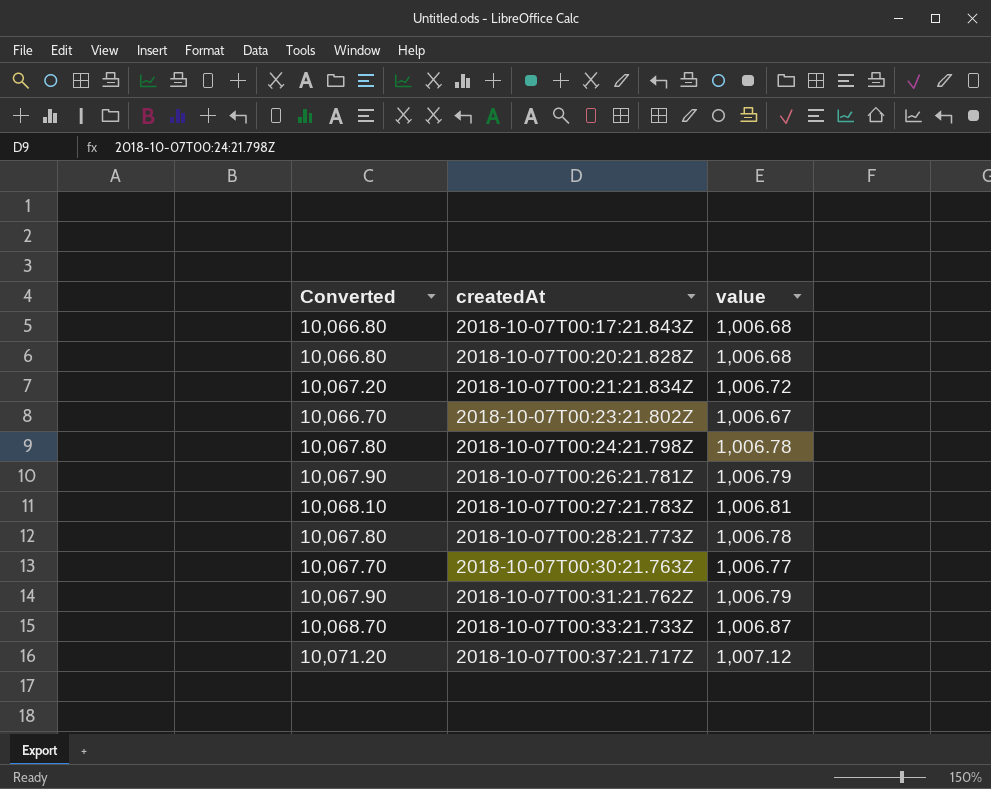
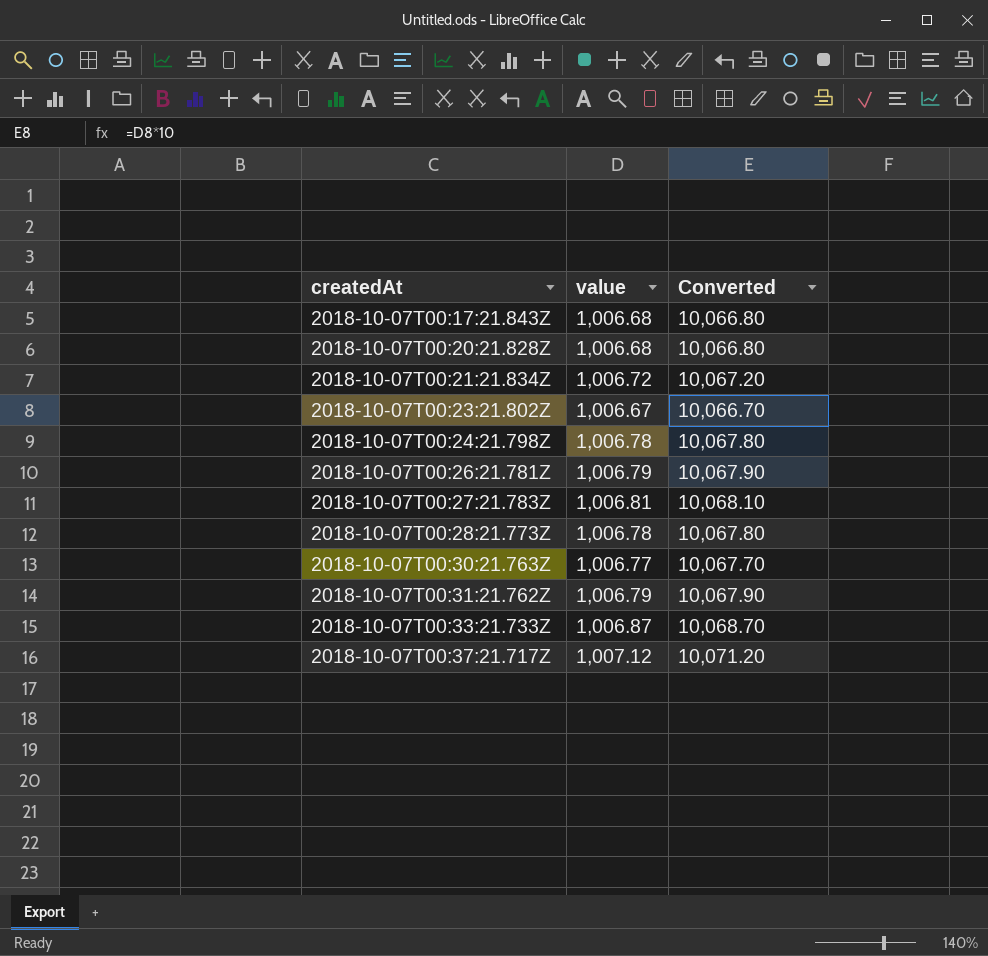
column Converted | position: 1 -> 3

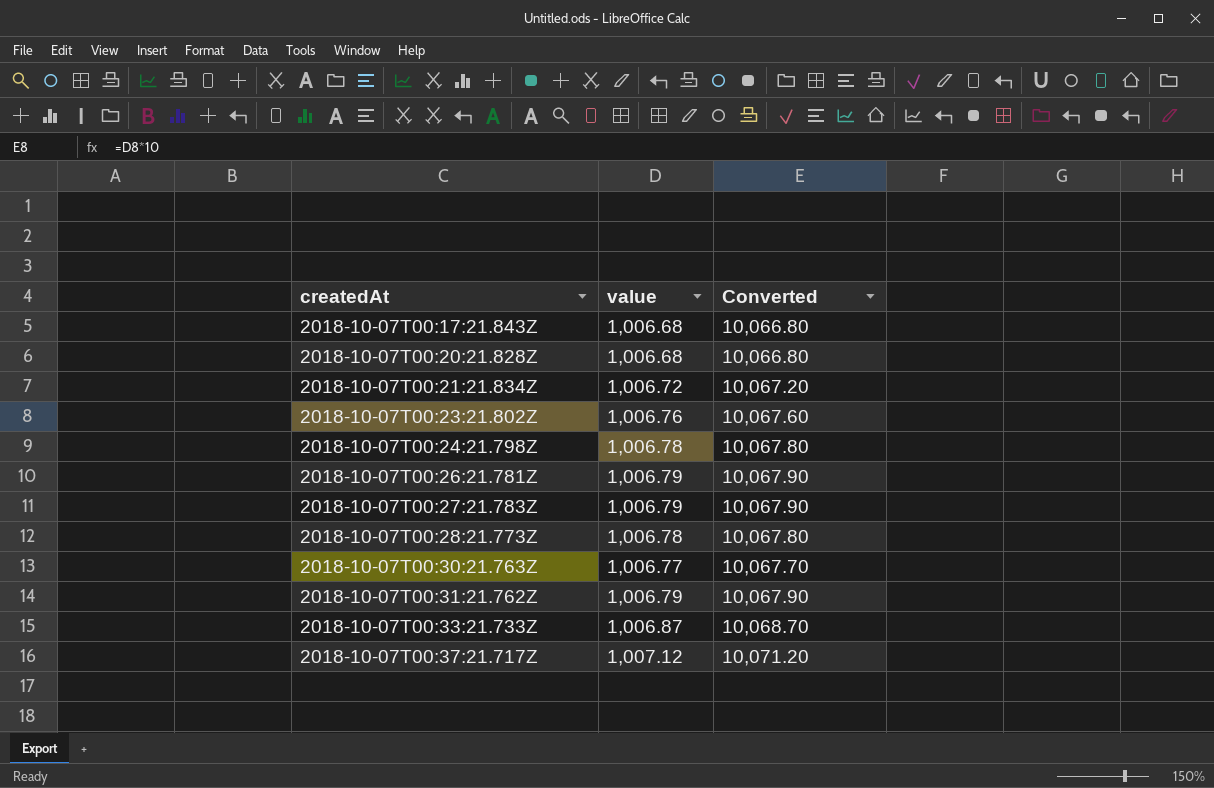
2018-10-07T00:23:21.802Z | value: 1,006.67 -> 1,006.76
2018-10-07T00:23:21.802Z | Converted: 10,066.70 -> 10,067.60
2018-10-07T00:27:21.783Z | value: 1,006.81 -> 1,006.79
2018-10-07T00:27:21.783Z | Converted: 10,068.10 -> 10,067.90

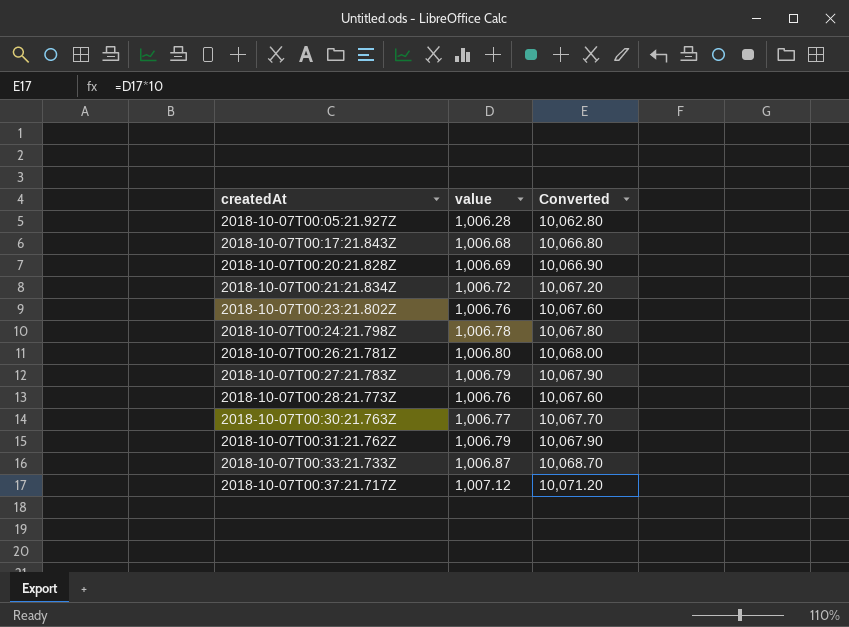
row 2018-10-07T00:05:21.927Z: none -> 1,006.28 | 10,062.80
2018-10-07T00:20:21.828Z | value: 1,006.68 -> 1,006.69
2018-10-07T00:20:21.828Z | Converted: 10,066.80 -> 10,066.90
2018-10-07T00:26:21.781Z | value: 1,006.79 -> 1,006.80
2018-10-07T00:26:21.781Z | Converted: 10,067.90 -> 10,068.00
2018-10-07T00:28:21.773Z | value: 1,006.78 -> 1,006.76
2018-10-07T00:28:21.773Z | Converted: 10,067.80 -> 10,067.60

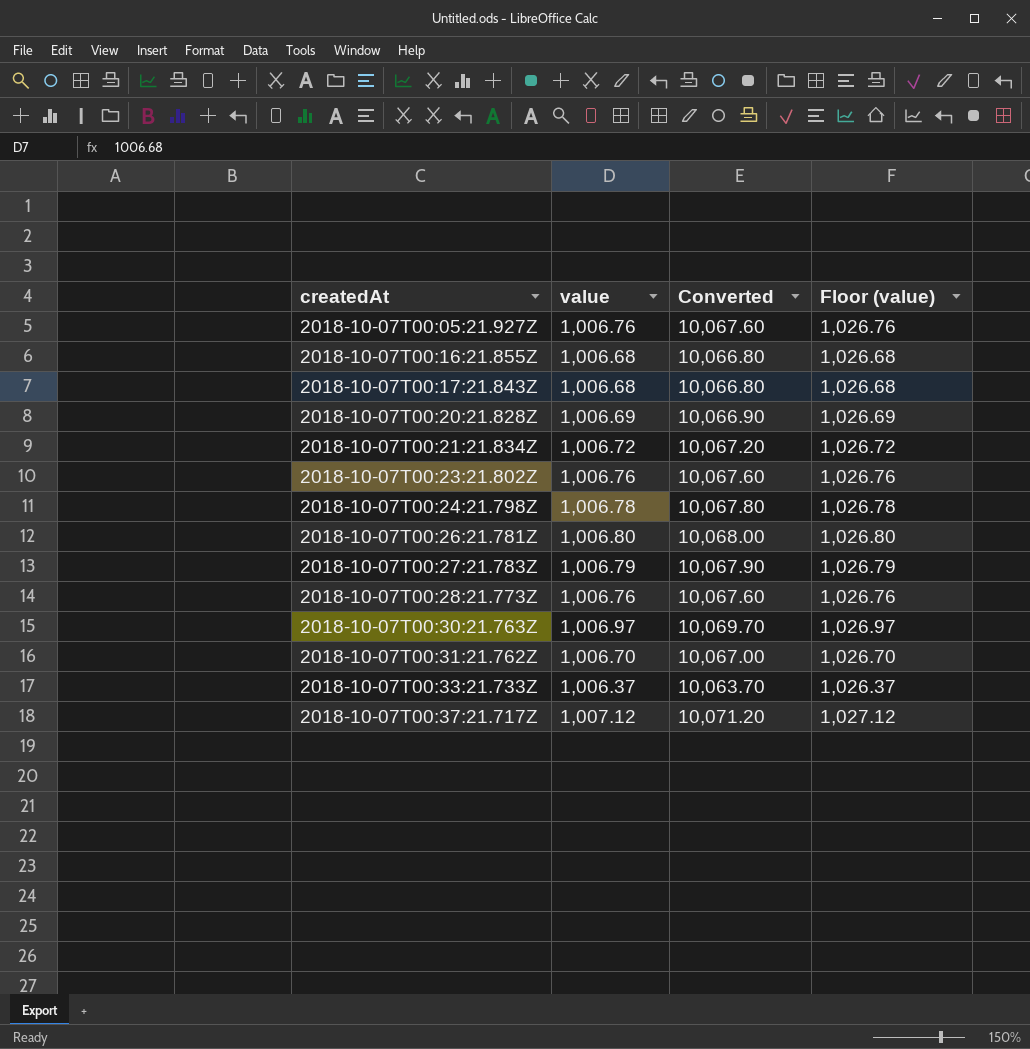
column Floor (value) | formula: none -> [value] + 20
2018-10-07T00:05:21.927Z | value: 1,006.28 -> 1,006.76
2018-10-07T00:05:21.927Z | Converted: 10,062.80 -> 10,067.60
row 2018-10-07T00:16:21.855Z: none -> 1,006.68 | 10,066.80 | 1,026.68
2018-10-07T00:30:21.763Z | value: 1,006.77 -> 1,006.97
2018-10-07T00:30:21.763Z | Converted: 10,067.70 -> 10,069.70
2018-10-07T00:31:21.762Z | value: 1,006.79 -> 1,006.70
2018-10-07T00:31:21.762Z | Converted: 10,067.90 -> 10,067.00
2018-10-07T00:33:21.733Z | value: 1,006.87 -> 1,006.37
2018-10-07T00:33:21.733Z | Converted: 10,068.70 -> 10,063.70

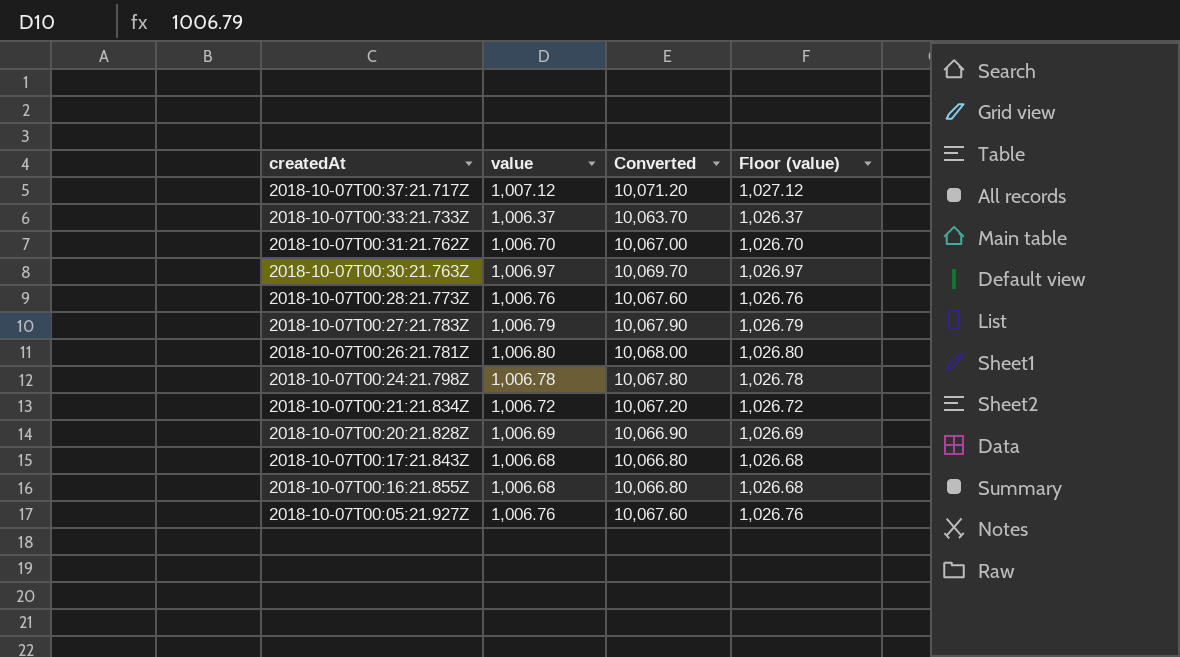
row order: createdAt ascending -> createdAt descending
row 2018-10-07T00:23:21.802Z: 1,006.76 | 10,067.60 | 1,026.76 -> none

